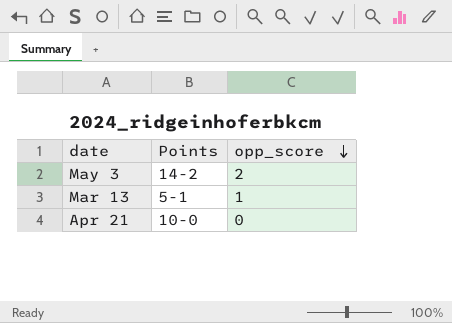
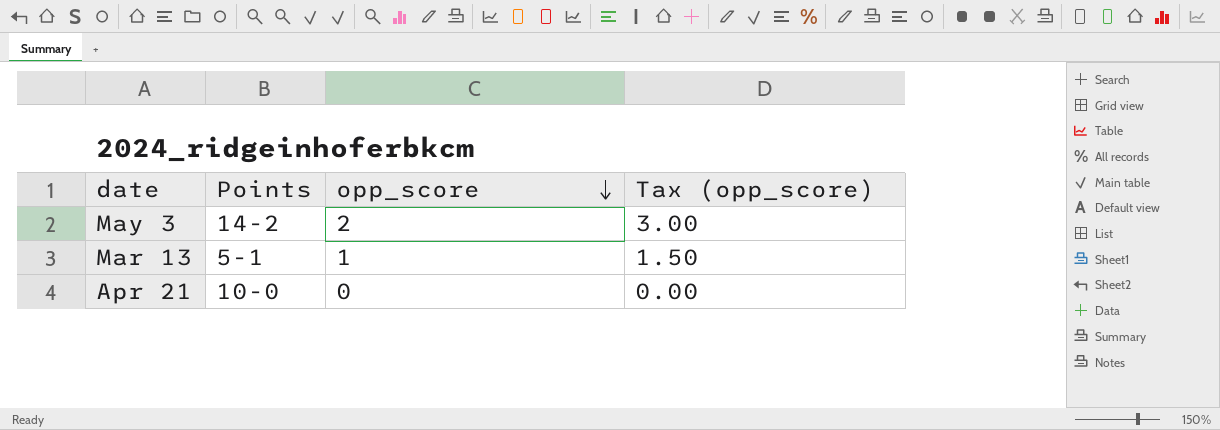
column Tax (opp_score) | formula: none -> [opp_score] * 1.5

